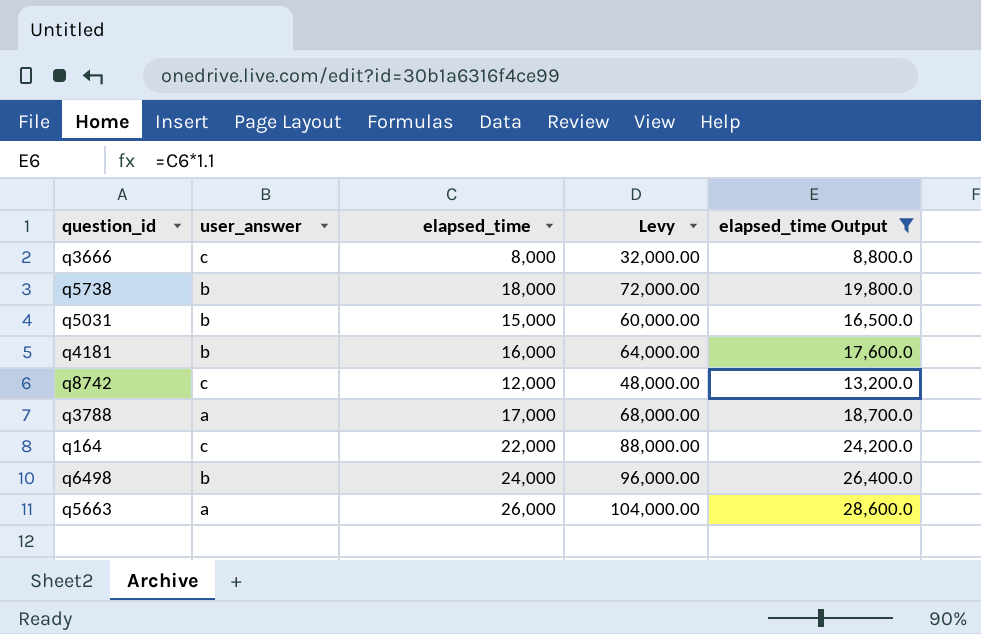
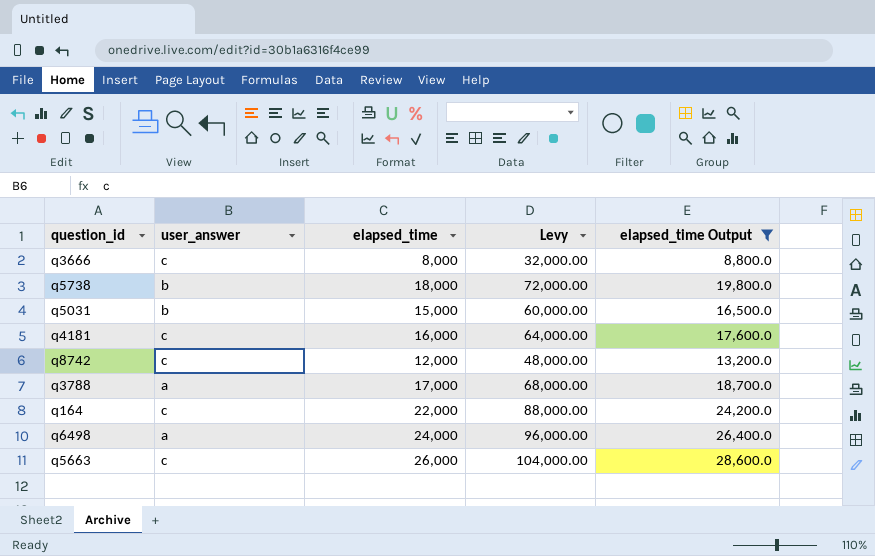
q4181 | user_answer: b -> c
q6498 | user_answer: b -> a
q5663 | user_answer: a -> c

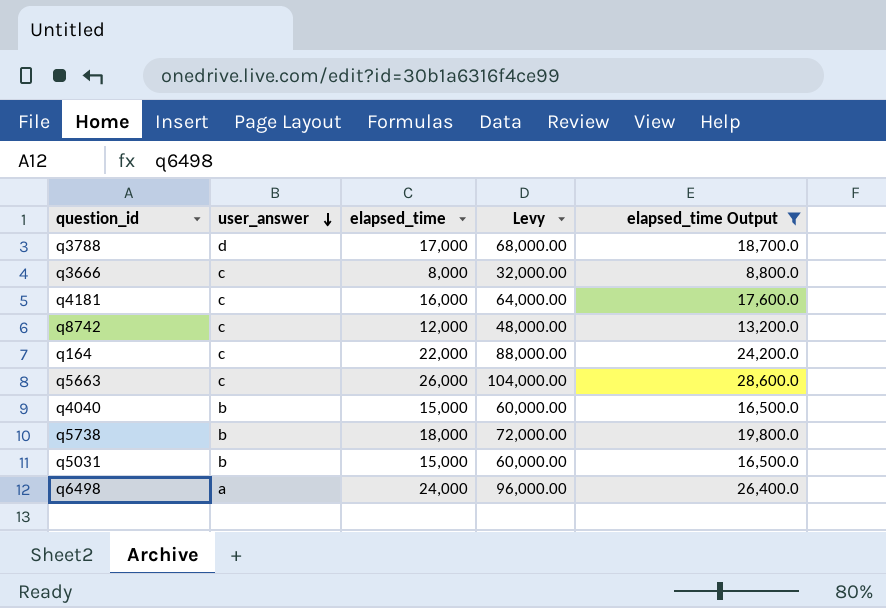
row order: none -> user_answer descending
q3788 | user_answer: a -> d
row q4040: none -> b | 15,000 | 60,000.00 | 16,500.0

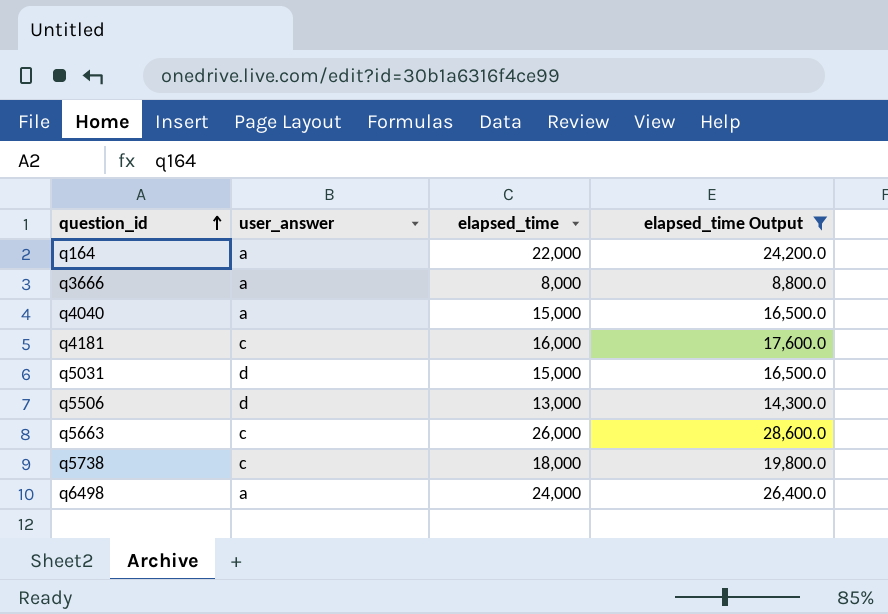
row order: user_answer descending -> question_id ascending
column Levy | formula: [elapsed_time] * 4 -> none
row q3788: d | 17,000 | 68,000.00 | 18,700.0 -> none
row q8742: c | 12,000 | 48,000.00 | 13,200.0 -> none
q164 | user_answer: c -> a
q3666 | user_answer: c -> a
q4040 | user_answer: b -> a
q5031 | user_answer: b -> d
row q5506: none -> d | 13,000 | 14,300.0
q5738 | user_answer: b -> c

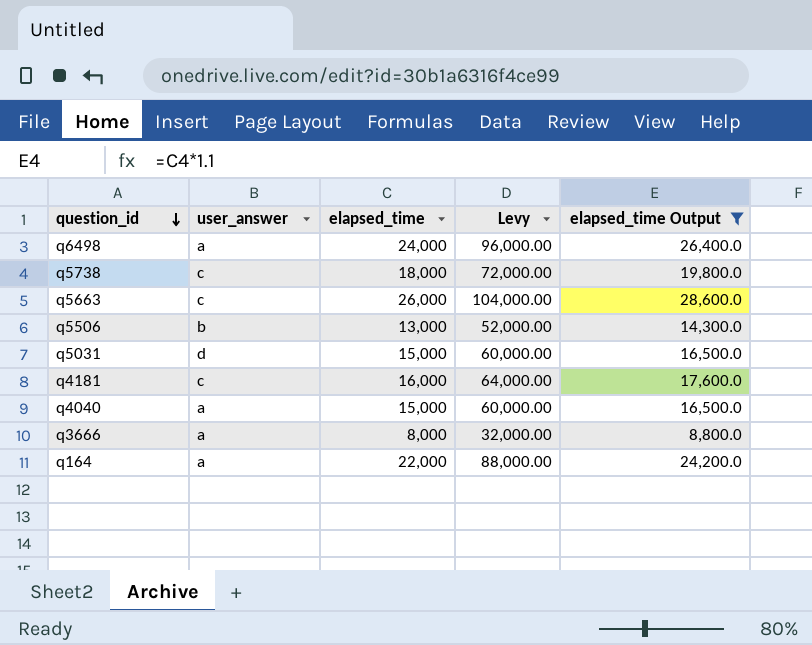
row order: question_id ascending -> question_id descending
column Levy | formula: none -> [elapsed_time] * 4
q5506 | user_answer: d -> b

